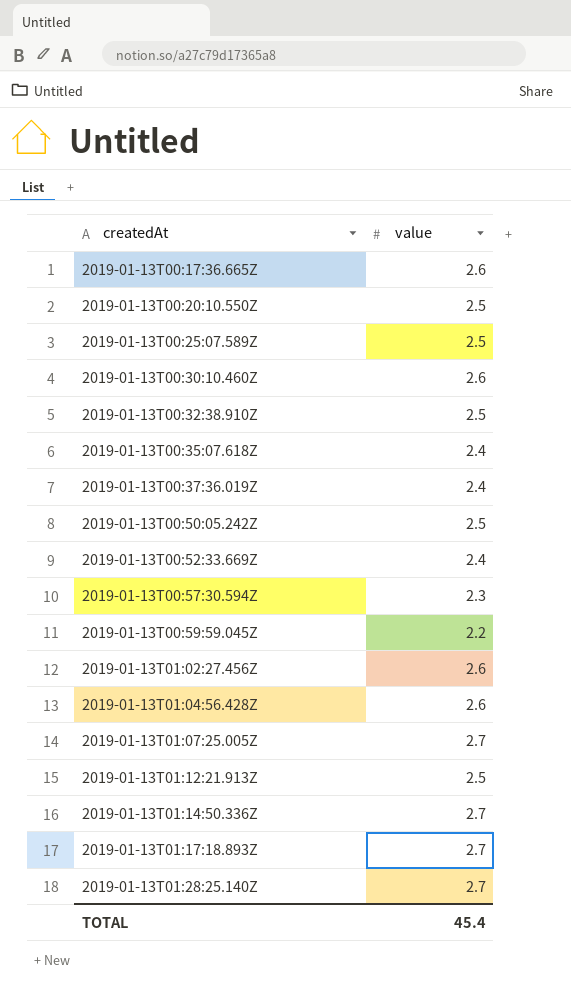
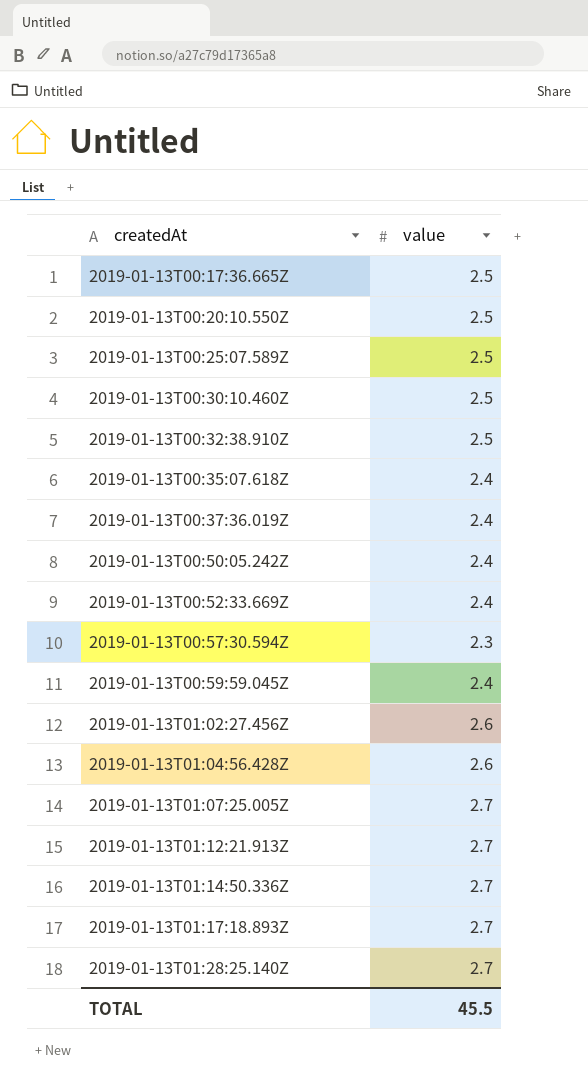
2019-01-13T00:17:36.665Z | value: 2.6 -> 2.5
2019-01-13T00:30:10.460Z | value: 2.6 -> 2.5
2019-01-13T00:50:05.242Z | value: 2.5 -> 2.4
2019-01-13T00:59:59.045Z | value: 2.2 -> 2.4
2019-01-13T01:12:21.913Z | value: 2.5 -> 2.7
TOTAL | value: 45.4 -> 45.5

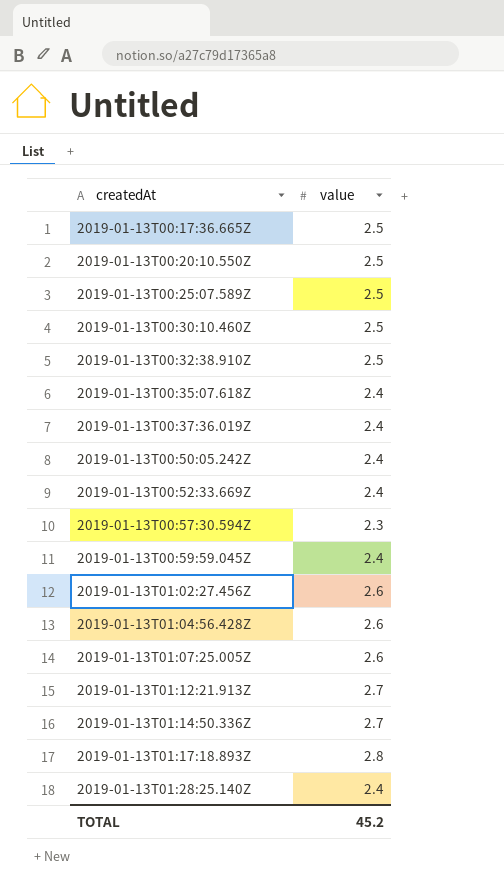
2019-01-13T01:07:25.005Z | value: 2.7 -> 2.6
2019-01-13T01:17:18.893Z | value: 2.7 -> 2.8
2019-01-13T01:28:25.140Z | value: 2.7 -> 2.4
TOTAL | value: 45.5 -> 45.2

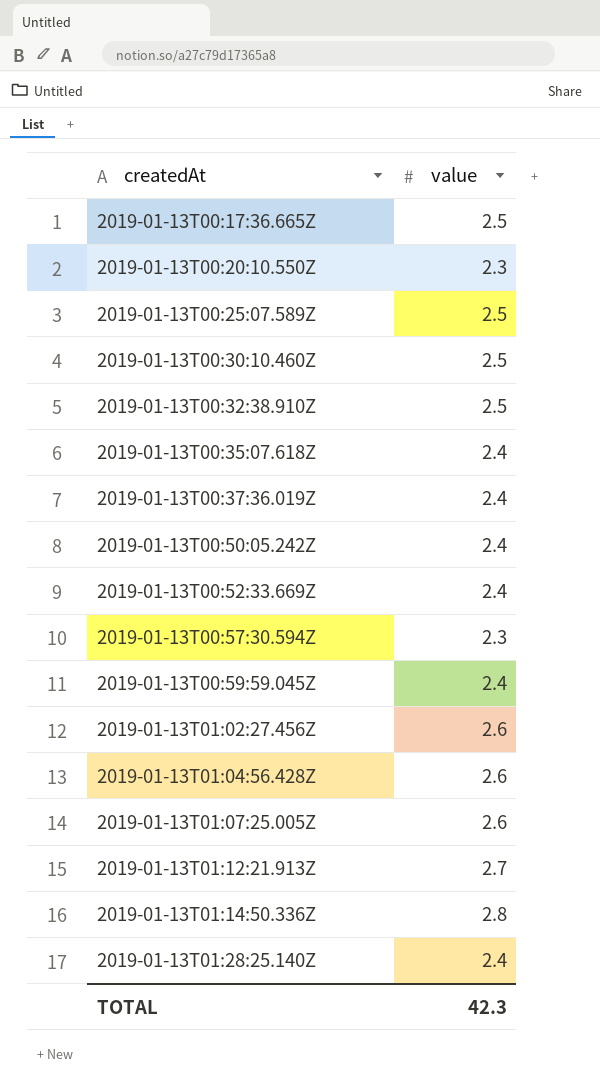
row 2019-01-13T01:17:18.893Z: 2.8 -> none
2019-01-13T00:20:10.550Z | value: 2.5 -> 2.3
2019-01-13T01:14:50.336Z | value: 2.7 -> 2.8
TOTAL | value: 45.2 -> 42.3

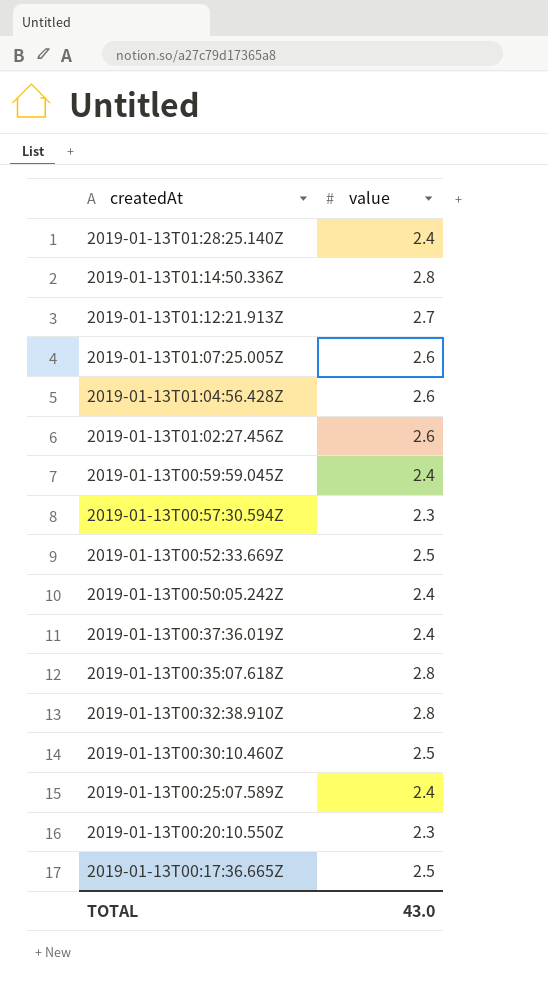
row order: createdAt ascending -> createdAt descending
2019-01-13T00:52:33.669Z | value: 2.4 -> 2.5
2019-01-13T00:35:07.618Z | value: 2.4 -> 2.8
2019-01-13T00:32:38.910Z | value: 2.5 -> 2.8
2019-01-13T00:25:07.589Z | value: 2.5 -> 2.4
TOTAL | value: 42.3 -> 43.0

